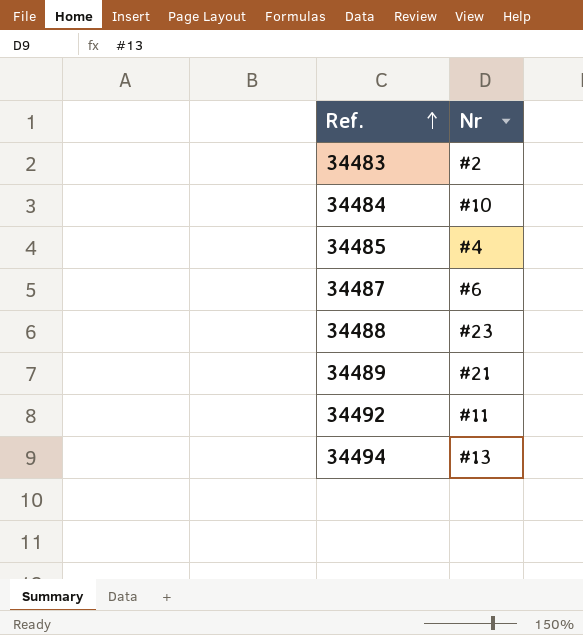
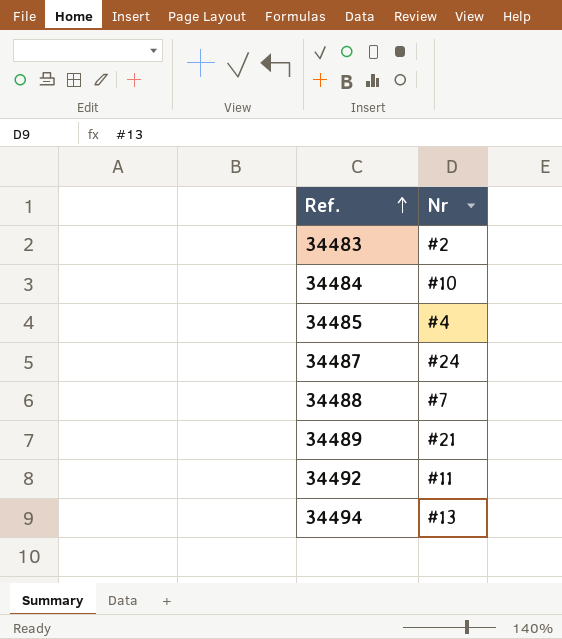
34487 | Nr: #6 -> #24
34488 | Nr: #23 -> #7

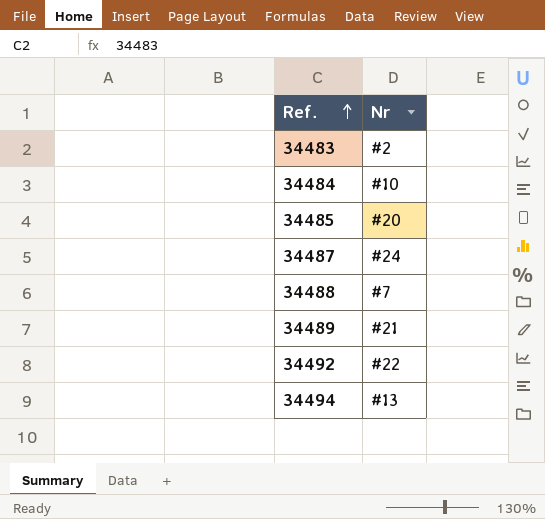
34485 | Nr: #4 -> #20
34492 | Nr: #11 -> #22

